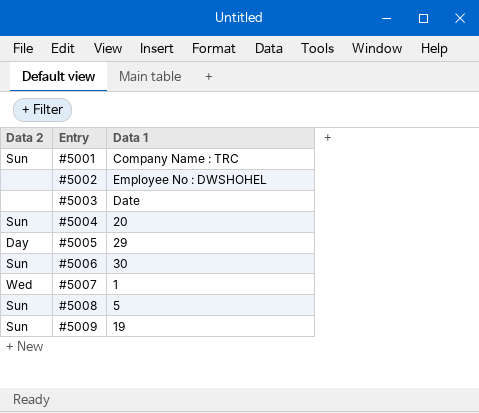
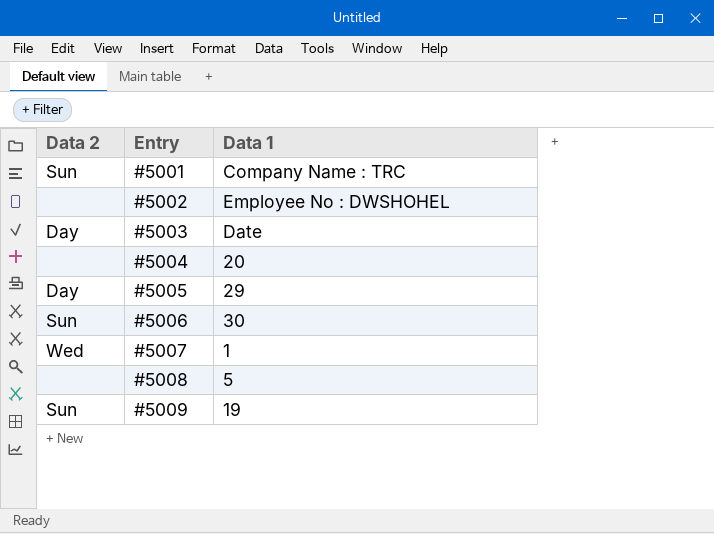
#5003 | Data 2: none -> Day
#5004 | Data 2: Sun -> none
#5008 | Data 2: Sun -> none

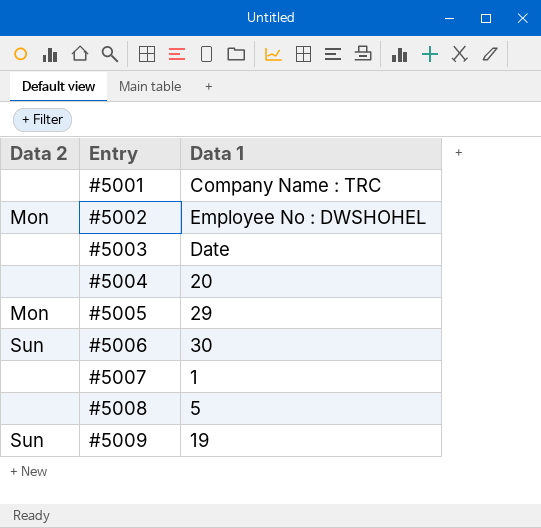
#5001 | Data 2: Sun -> none
#5002 | Data 2: none -> Mon
#5003 | Data 2: Day -> none
#5005 | Data 2: Day -> Mon
#5007 | Data 2: Wed -> none

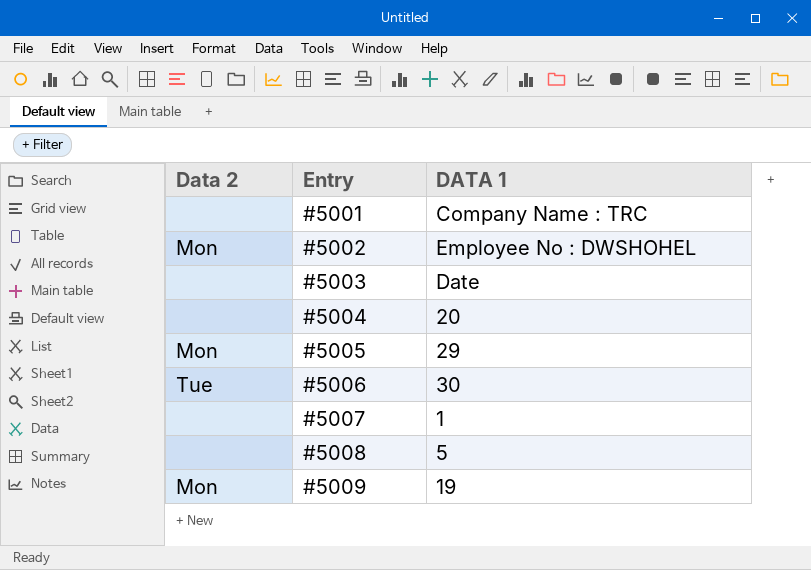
column name: Data 1 -> DATA 1
#5006 | Data 2: Sun -> Tue
#5009 | Data 2: Sun -> Mon

